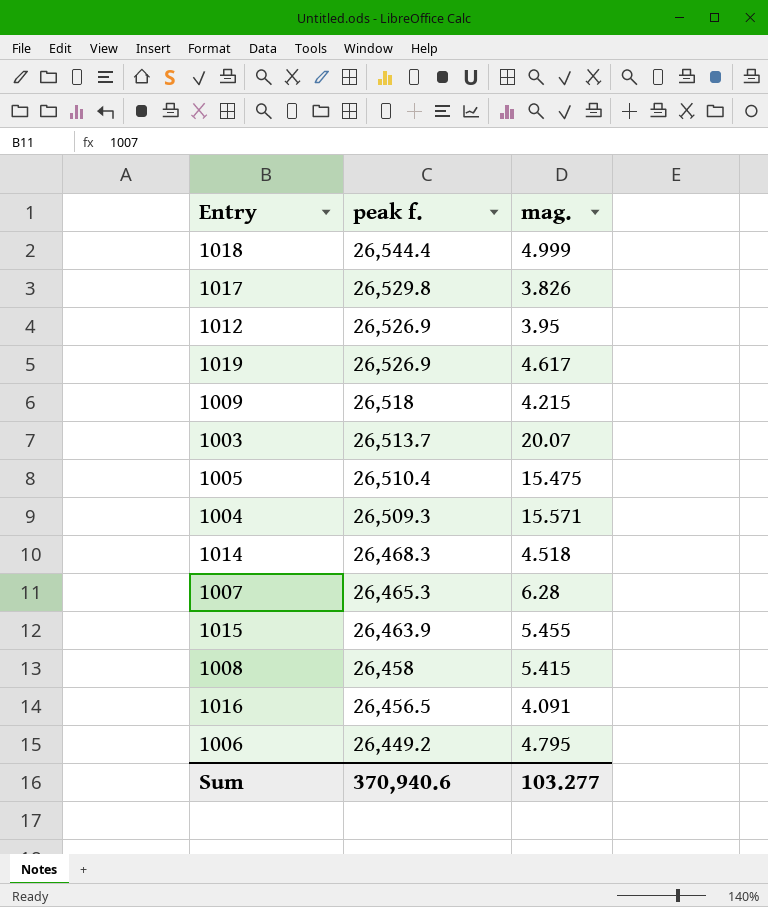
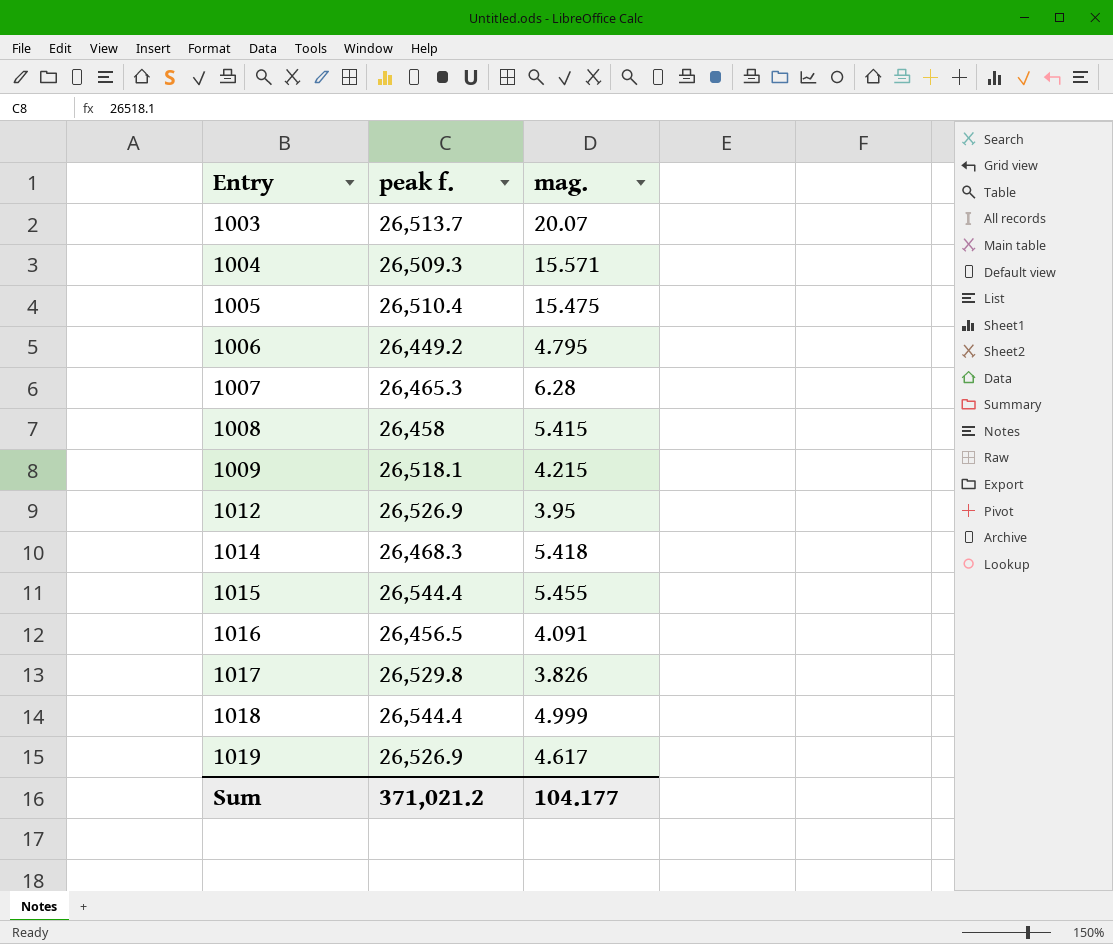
row order: peak f. descending -> Entry ascending
1009 | peak f.: 26,518 -> 26,518.1
1014 | mag.: 4.518 -> 5.418
1015 | peak f.: 26,463.9 -> 26,544.4
Sum | peak f.: 370,940.6 -> 371,021.2
Sum | mag.: 103.277 -> 104.177

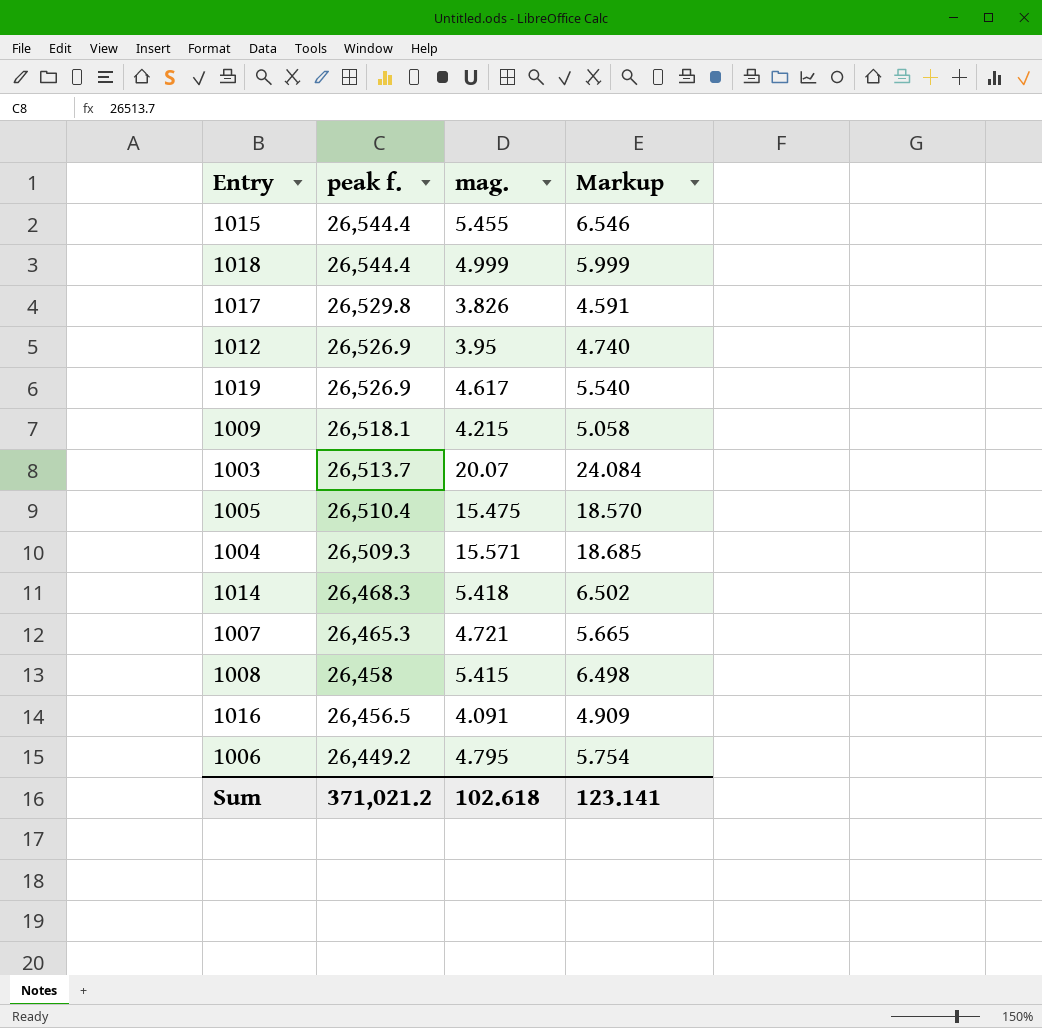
row order: Entry ascending -> peak f. descending
column Markup | formula: none -> [mag.] * 1.2
1007 | mag.: 6.28 -> 4.721
Sum | mag.: 104.177 -> 102.618

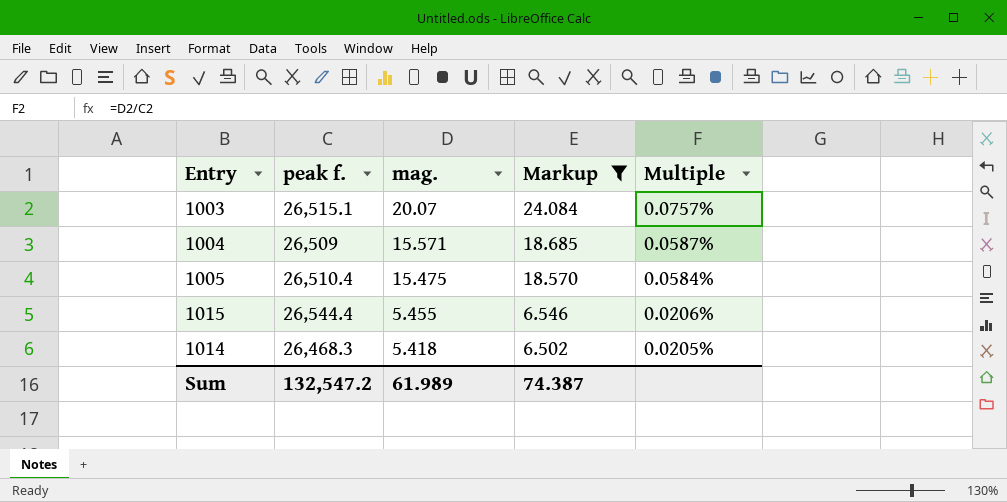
filter: none -> Markup >= 6.502
row order: peak f. descending -> mag. descending
column Multiple | formula: none -> [mag.] / [peak f.]
1003 | peak f.: 26,513.7 -> 26,515.1
1004 | peak f.: 26,509.3 -> 26,509
Sum | peak f.: 371,021.2 -> 132,547.2
Sum | mag.: 102.618 -> 61.989
Sum | Markup: 123.141 -> 74.387

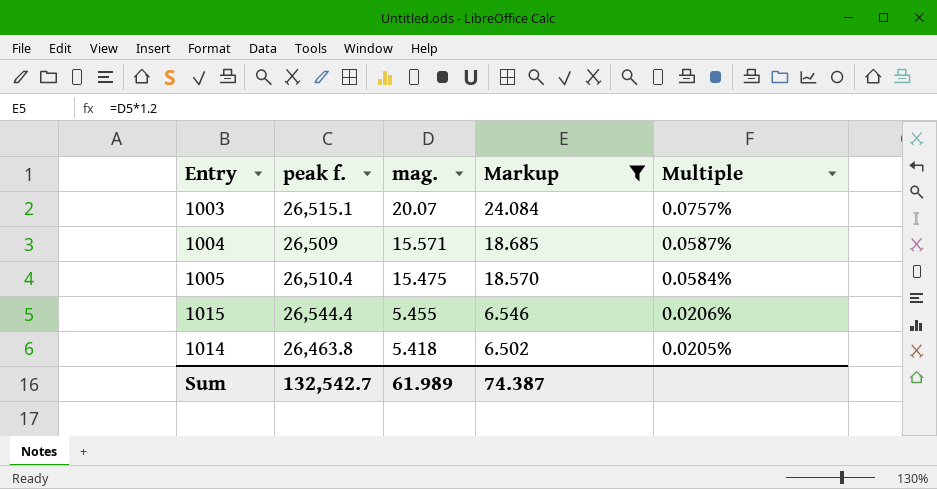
1014 | peak f.: 26,468.3 -> 26,463.8
Sum | peak f.: 132,547.2 -> 132,542.7

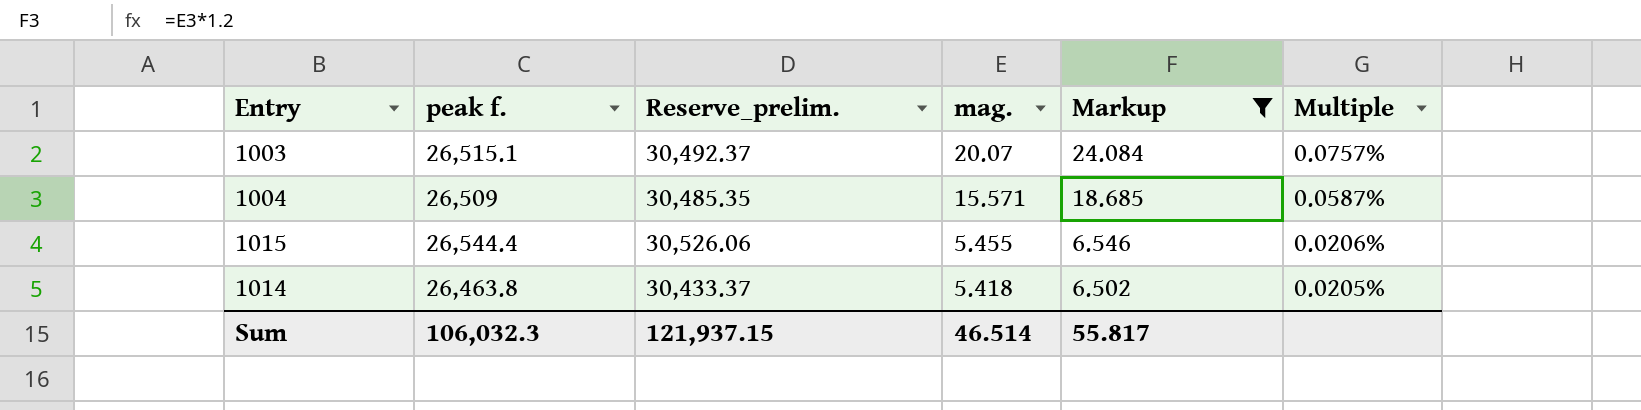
column Reserve_prelim. | formula: none -> [peak f.] * 1.15
row 1005: 26,510.4 | 15.475 | 18.570 | 0.0584% -> none
Sum | peak f.: 132,542.7 -> 106,032.3
Sum | mag.: 61.989 -> 46.514
Sum | Markup: 74.387 -> 55.817

